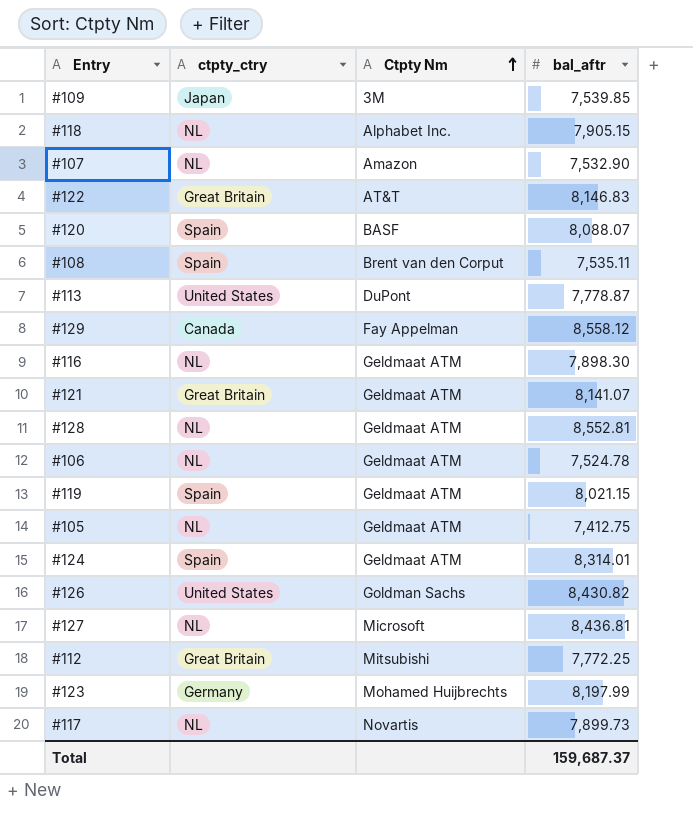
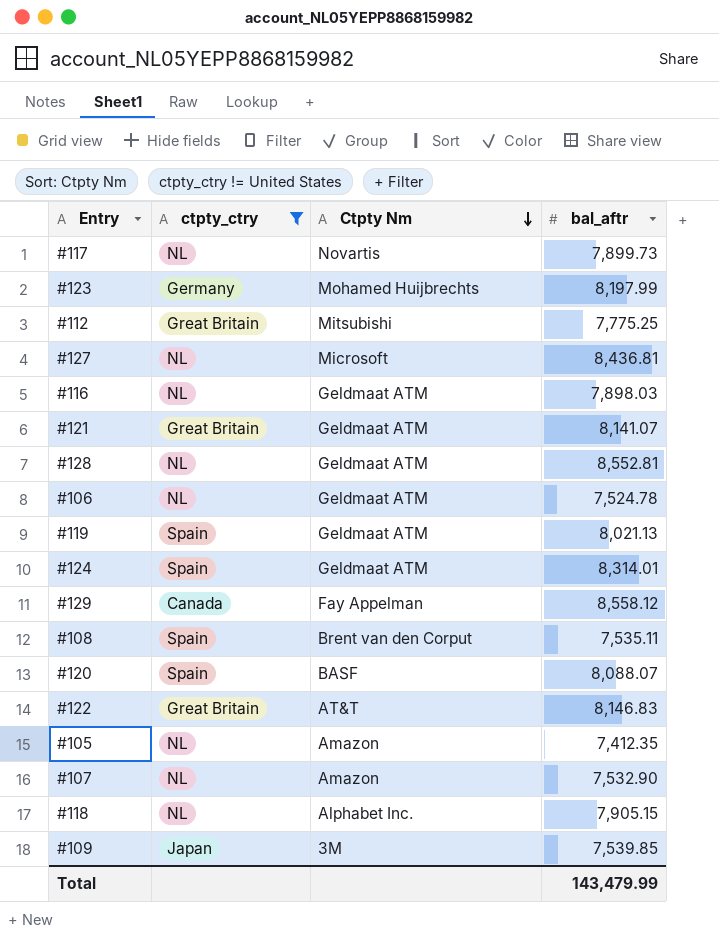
filter: none -> ctpty_ctry != United States
row order: Ctpty Nm ascending -> Ctpty Nm descending
#112 | bal_aftr: 7,772.25 -> 7,775.25
#116 | bal_aftr: 7,898.30 -> 7,898.03
#119 | bal_aftr: 8,021.15 -> 8,021.13
#105 | Ctpty Nm: Geldmaat ATM -> Amazon
#105 | bal_aftr: 7,412.75 -> 7,412.35
Total | bal_aftr: 159,687.37 -> 143,479.99

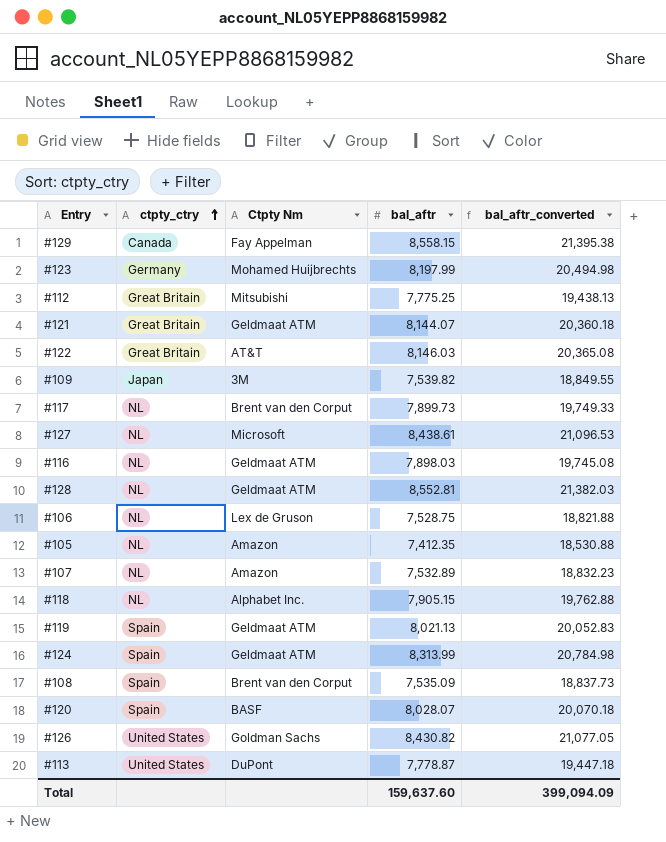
filter: ctpty_ctry != United States -> none
row order: Ctpty Nm descending -> ctpty_ctry ascending
column bal_aftr_converted | formula: none -> [bal_aftr] * 2.5
#129 | bal_aftr: 8,558.12 -> 8,558.15
#121 | bal_aftr: 8,141.07 -> 8,144.07
#122 | bal_aftr: 8,146.83 -> 8,146.03
#109 | bal_aftr: 7,539.85 -> 7,539.82
#117 | Ctpty Nm: Novartis -> Brent van den Corput
#127 | bal_aftr: 8,436.81 -> 8,438.61
#106 | Ctpty Nm: Geldmaat ATM -> Lex de Gruson
#106 | bal_aftr: 7,524.78 -> 7,528.75
#107 | bal_aftr: 7,532.90 -> 7,532.89
#124 | bal_aftr: 8,314.01 -> 8,313.99
#108 | bal_aftr: 7,535.11 -> 7,535.09
#120 | bal_aftr: 8,088.07 -> 8,028.07
Total | bal_aftr: 143,479.99 -> 159,637.60

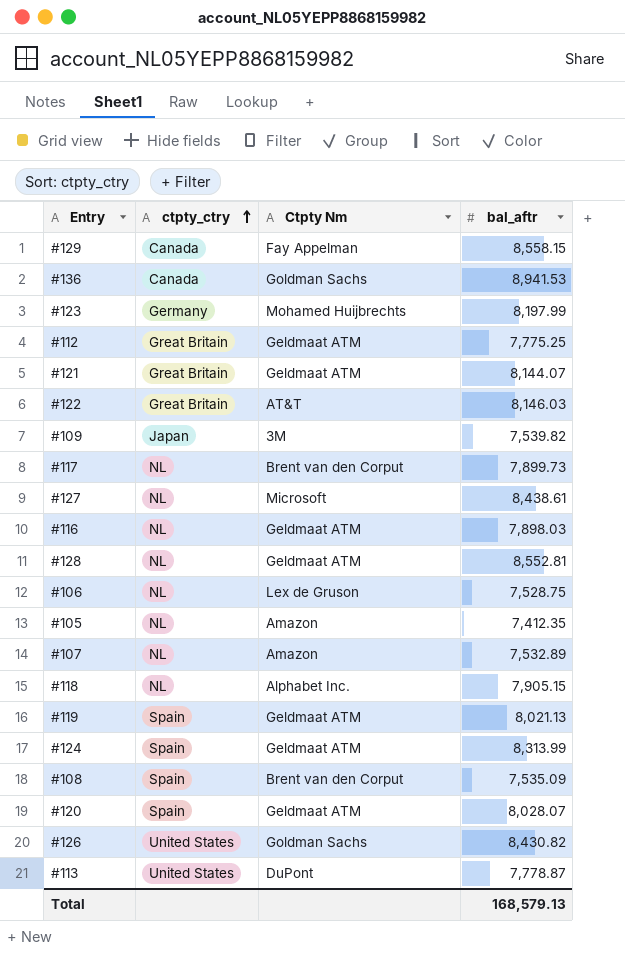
column bal_aftr_converted | formula: [bal_aftr] * 2.5 -> none
row #136: none -> Canada | Goldman Sachs | 8,941.53
#112 | Ctpty Nm: Mitsubishi -> Geldmaat ATM
#120 | Ctpty Nm: BASF -> Geldmaat ATM
Total | bal_aftr: 159,637.60 -> 168,579.13

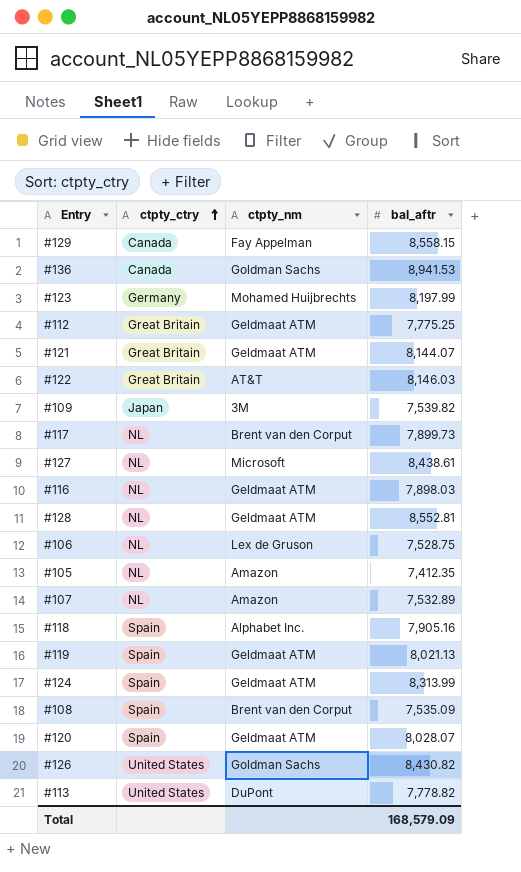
column name: Ctpty Nm -> ctpty_nm
#118 | ctpty_ctry: NL -> Spain
#118 | bal_aftr: 7,905.15 -> 7,905.16
#113 | bal_aftr: 7,778.87 -> 7,778.82
Total | bal_aftr: 168,579.13 -> 168,579.09

